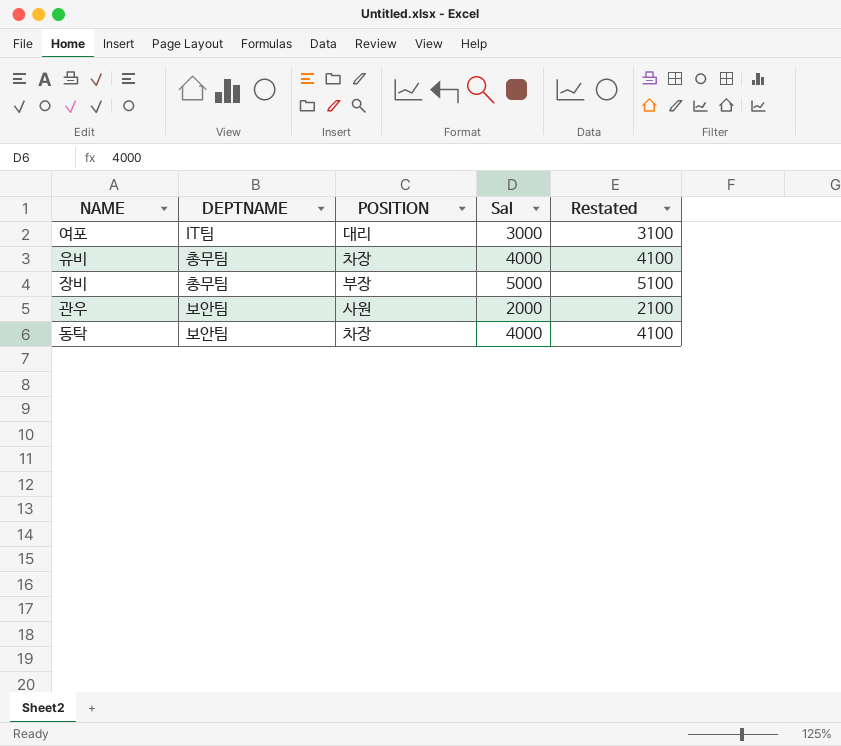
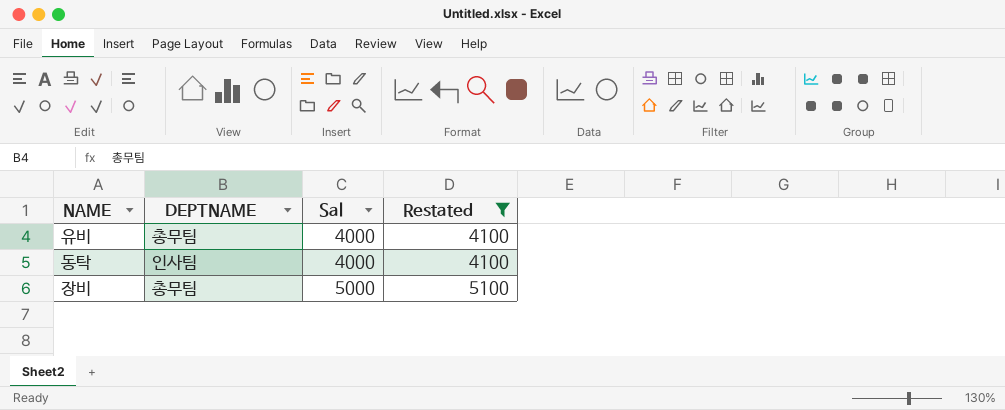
filter: none -> Restated >= 4100
row order: none -> Sal ascending
column POSITION | position: 3 -> none
동탁 | DEPTNAME: 보안팀 -> 인사팀

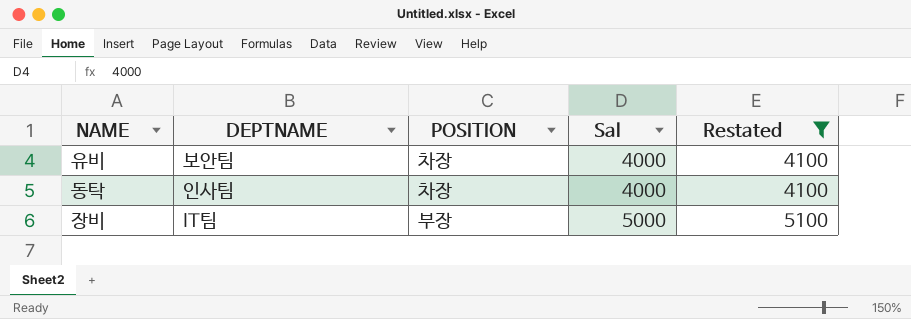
column POSITION | position: none -> 3
유비 | DEPTNAME: 총무팀 -> 보안팀
장비 | DEPTNAME: 총무팀 -> IT팀

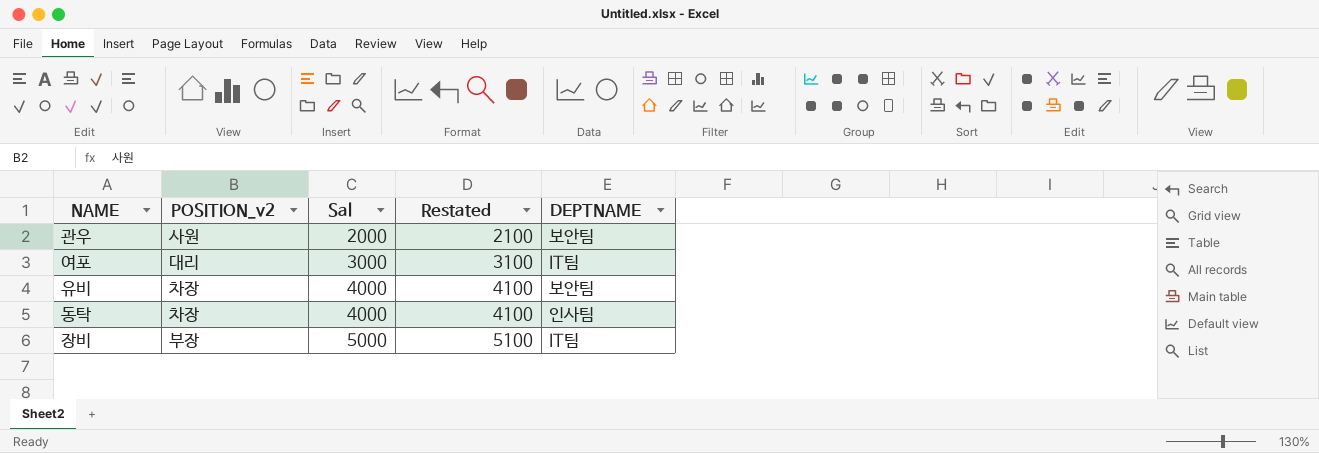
filter: Restated >= 4100 -> none
column name: POSITION -> POSITION_v2
column DEPTNAME | position: 2 -> 5

